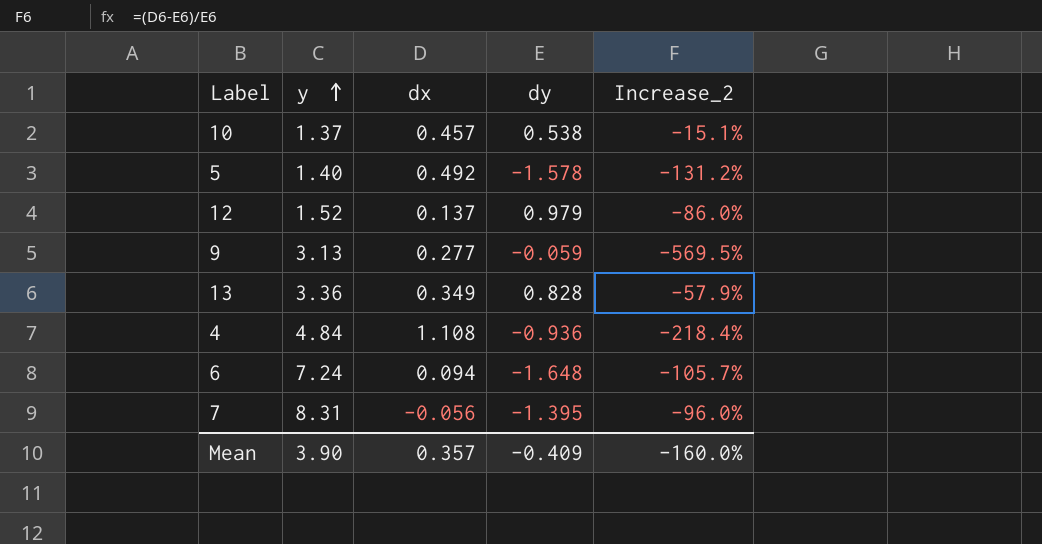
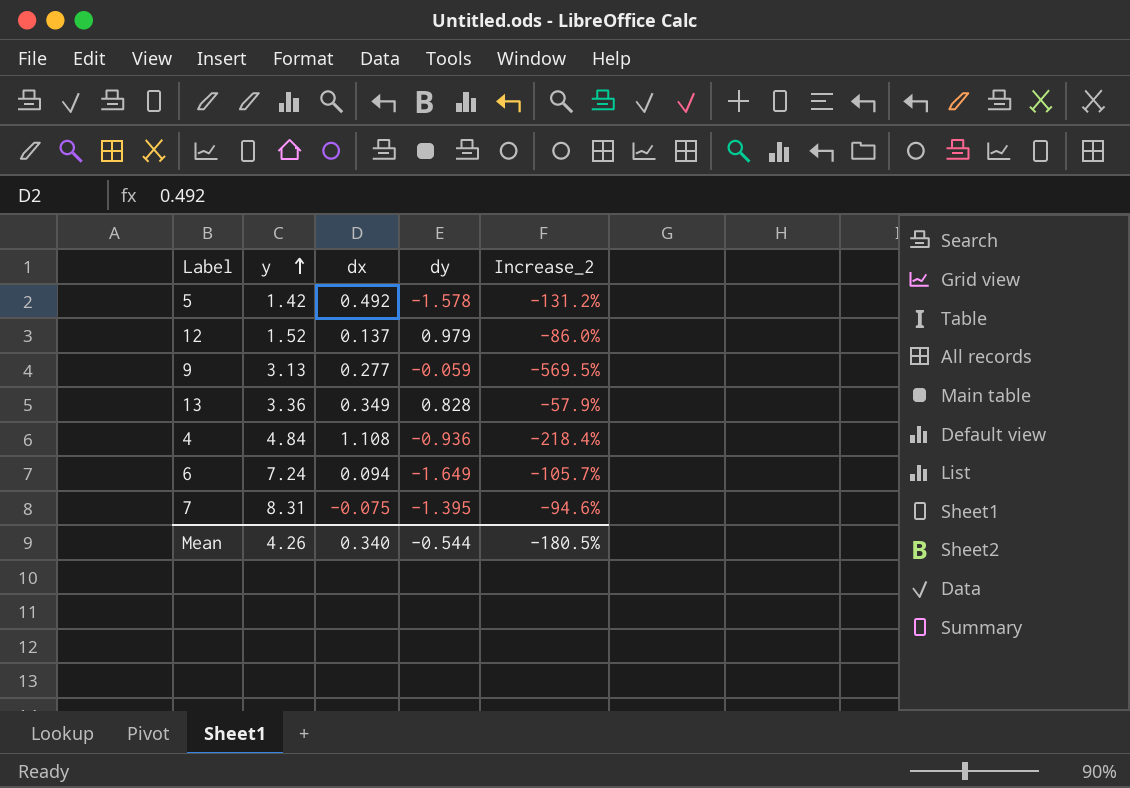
row 10: 1.37 | 0.457 | 0.538 | -15.1% -> none
5 | y: 1.40 -> 1.42
6 | dy: -1.648 -> -1.649
7 | dx: -0.056 -> -0.075
7 | Increase_2: -96.0% -> -94.6%
Mean | y: 3.90 -> 4.26
Mean | dx: 0.357 -> 0.340
Mean | dy: -0.409 -> -0.544
Mean | Increase_2: -160.0% -> -180.5%

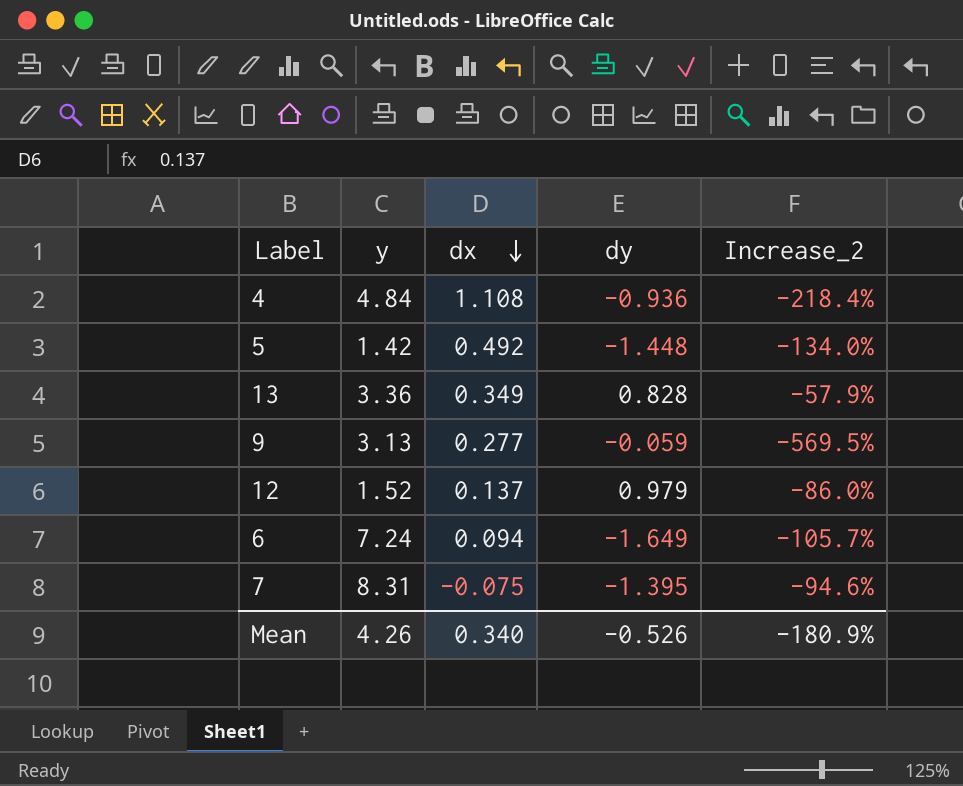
row order: y ascending -> dx descending
5 | dy: -1.578 -> -1.448
5 | Increase_2: -131.2% -> -134.0%
Mean | dy: -0.544 -> -0.526
Mean | Increase_2: -180.5% -> -180.9%

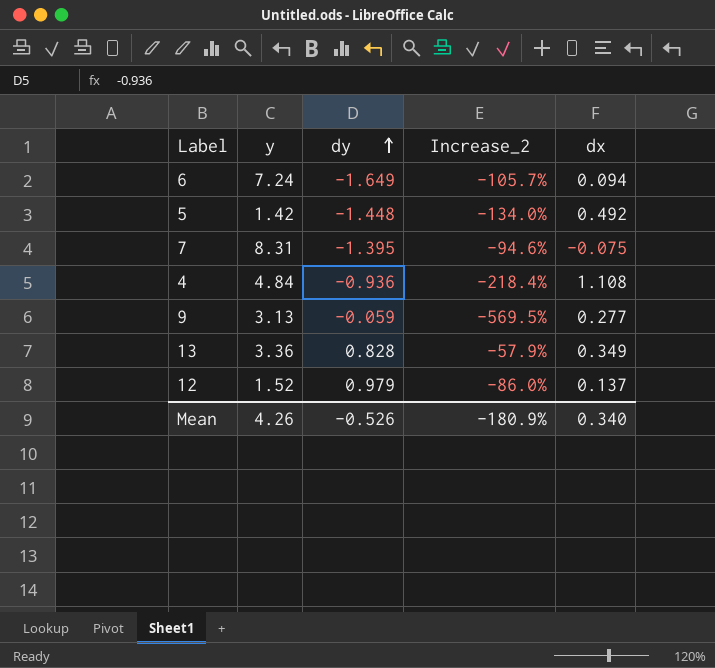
row order: dx descending -> dy ascending
column dx | position: 3 -> 5

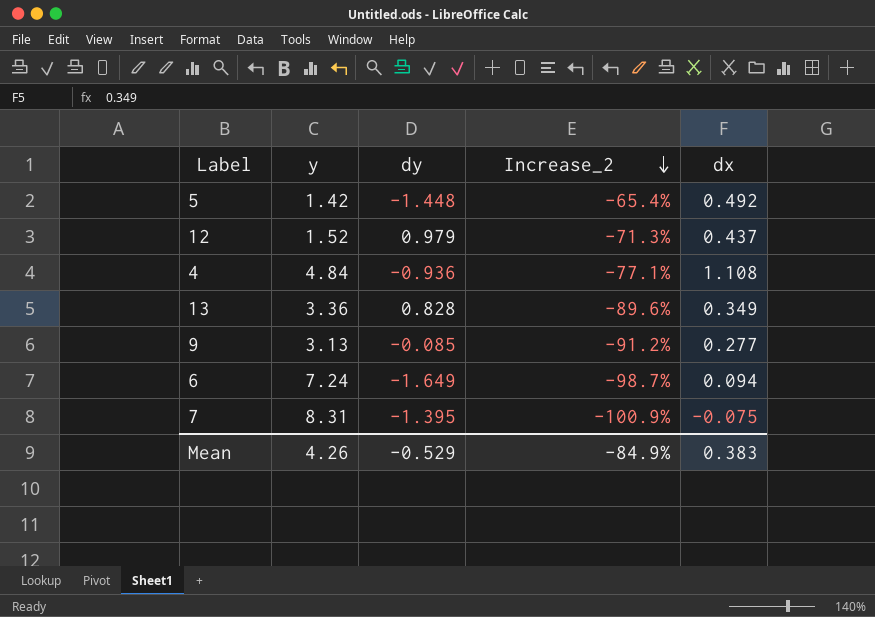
row order: dy ascending -> Increase_2 descending
column Increase_2 | formula: ([dx] - [dy]) / [dy] -> ([dx] - [y]) / [y]
12 | dx: 0.137 -> 0.437
9 | dy: -0.059 -> -0.085
Mean | dy: -0.526 -> -0.529
Mean | Increase_2: -180.9% -> -84.9%
Mean | dx: 0.340 -> 0.383

